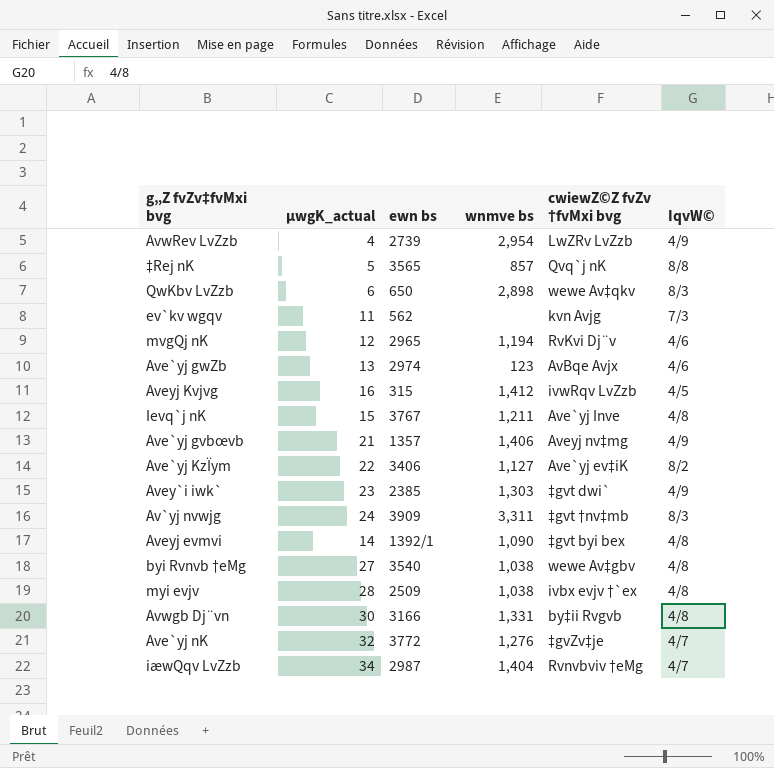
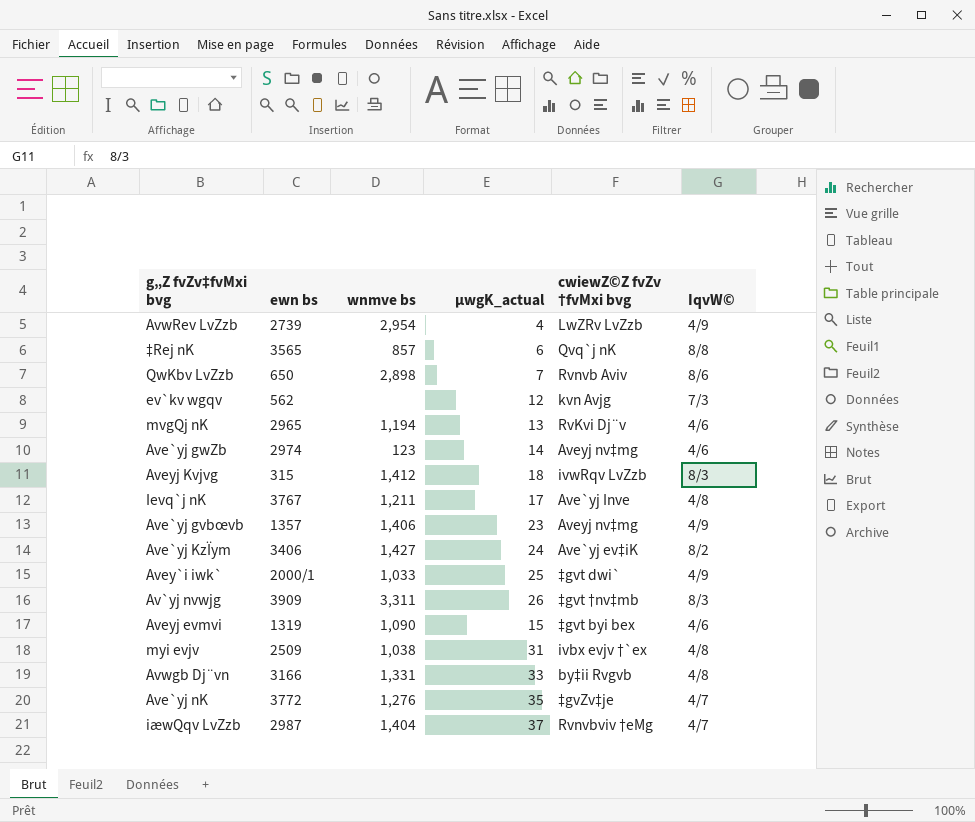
column µwgK_actual | position: 2 -> 4
row byi Rvnvb †eMg: 27 | 3540 | 1,038 | wewe Av‡gbv | 4/8 -> none
‡Rej nK | µwgK_actual: 5 -> 6
QwKbv LvZzb | µwgK_actual: 6 -> 7
QwKbv LvZzb | cwiewZ©Z fvZv †fvMxi bvg: wewe Av‡qkv -> Rvnvb Aviv
QwKbv LvZzb | IqvW©: 8/3 -> 8/6
ev`kv wgqv | µwgK_actual: 11 -> 12
mvgQj nK | µwgK_actual: 12 -> 13
Ave`yj gwZb | µwgK_actual: 13 -> 14
Ave`yj gwZb | cwiewZ©Z fvZv †fvMxi bvg: AvBqe Avjx -> Aveyj nv‡mg
Aveyj Kvjvg | µwgK_actual: 16 -> 18
Aveyj Kvjvg | IqvW©: 4/5 -> 8/3
Ievq`j nK | µwgK_actual: 15 -> 17
Ave`yj gvbœvb | µwgK_actual: 21 -> 23
Ave`yj KzÏym | wnmve bs: 1,127 -> 1,427
Ave`yj KzÏym | µwgK_actual: 22 -> 24
Avey`i iwk` | ewn bs: 2385 -> 2000/1
Avey`i iwk` | wnmve bs: 1,303 -> 1,033
Avey`i iwk` | µwgK_actual: 23 -> 25
Av`yj nvwjg | µwgK_actual: 24 -> 26
Aveyj evmvi | ewn bs: 1392/1 -> 1319
Aveyj evmvi | µwgK_actual: 14 -> 15
Aveyj evmvi | IqvW©: 4/8 -> 4/6
myi evjv | µwgK_actual: 28 -> 31
Avwgb Dj¨vn | µwgK_actual: 30 -> 33
Ave`yj nK | µwgK_actual: 32 -> 35
iæwQqv LvZzb | µwgK_actual: 34 -> 37

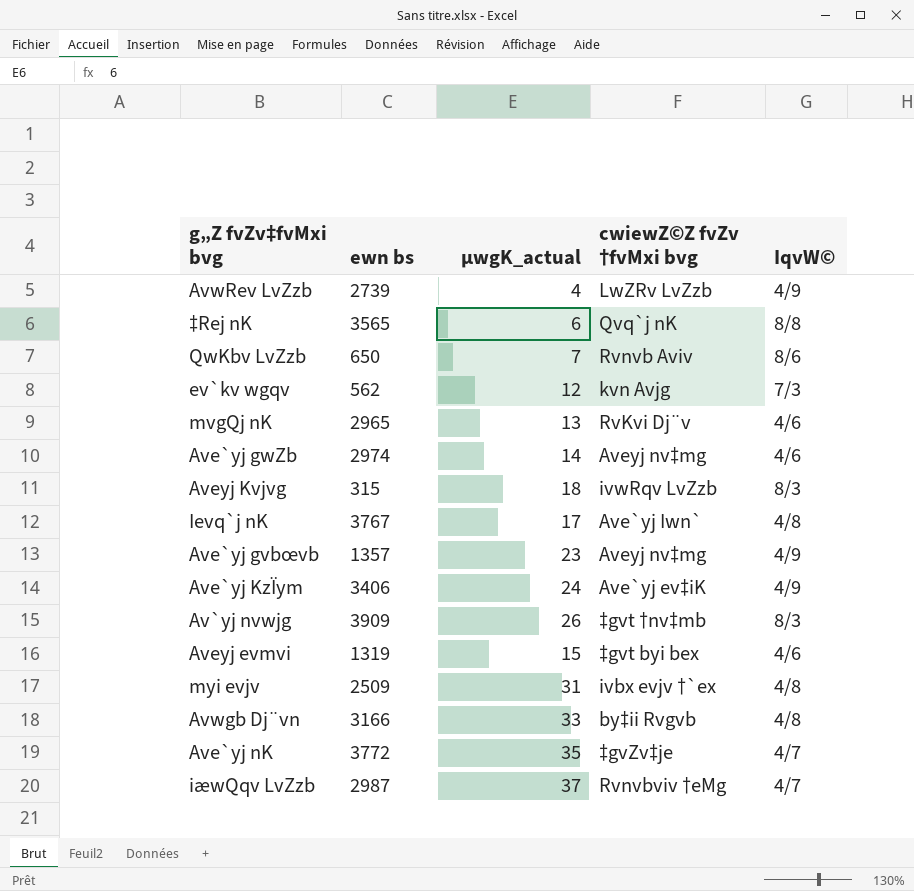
column wnmve bs | position: 3 -> none
row Avey`i iwk`: 2000/1 | 1,033 | 25 | ‡gvt dwi` | 4/9 -> none
Ievq`j nK | cwiewZ©Z fvZv †fvMxi bvg: Ave`yj Inve -> Ave`yj Iwn`
Ave`yj KzÏym | IqvW©: 8/2 -> 4/9

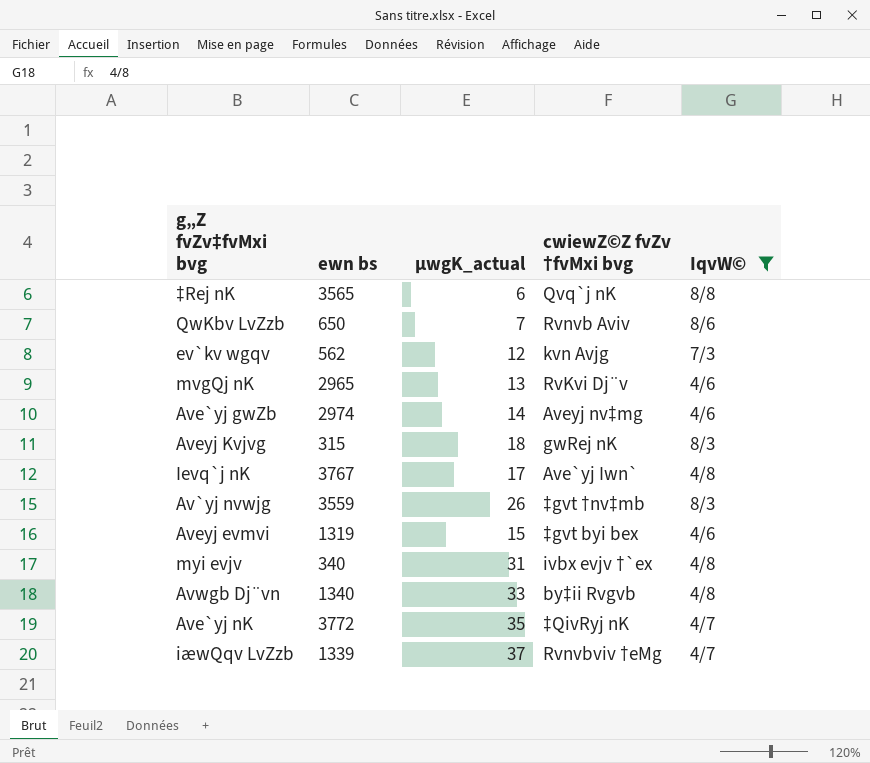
filter: none -> IqvW© != 4/9
Aveyj Kvjvg | cwiewZ©Z fvZv †fvMxi bvg: ivwRqv LvZzb -> gwRej nK
Av`yj nvwjg | ewn bs: 3909 -> 3559
myi evjv | ewn bs: 2509 -> 340
Avwgb Dj¨vn | ewn bs: 3166 -> 1340
Ave`yj nK | cwiewZ©Z fvZv †fvMxi bvg: ‡gvZv‡je -> ‡QivRyj nK
iæwQqv LvZzb | ewn bs: 2987 -> 1339

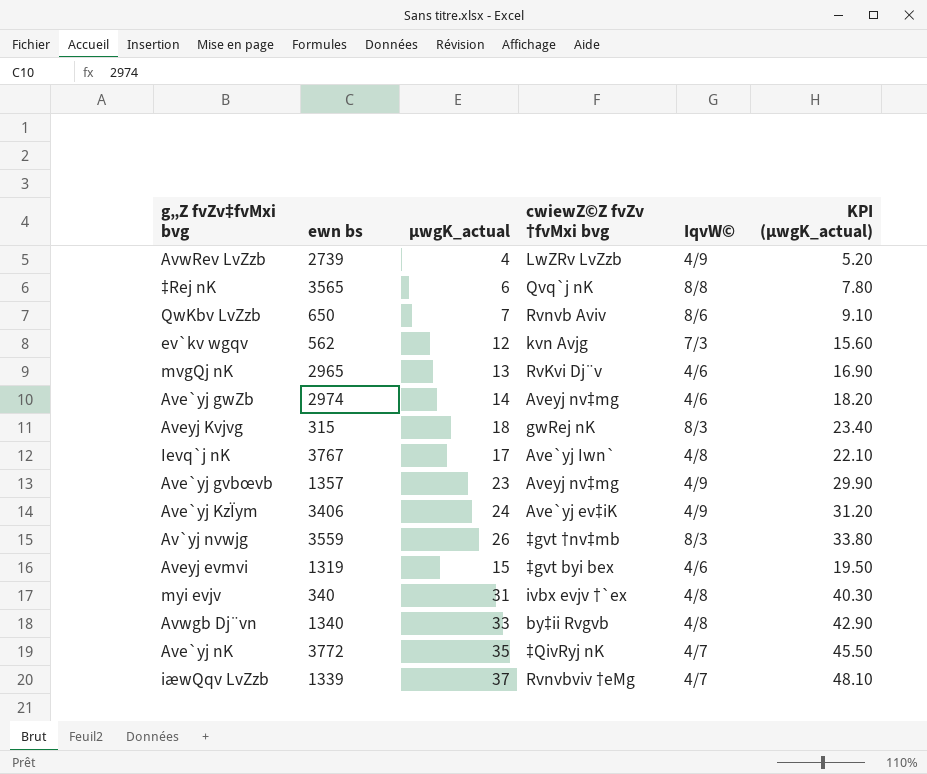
filter: IqvW© != 4/9 -> none
column KPI (µwgK_actual) | formula: none -> [µwgK_actual] * 1.3

